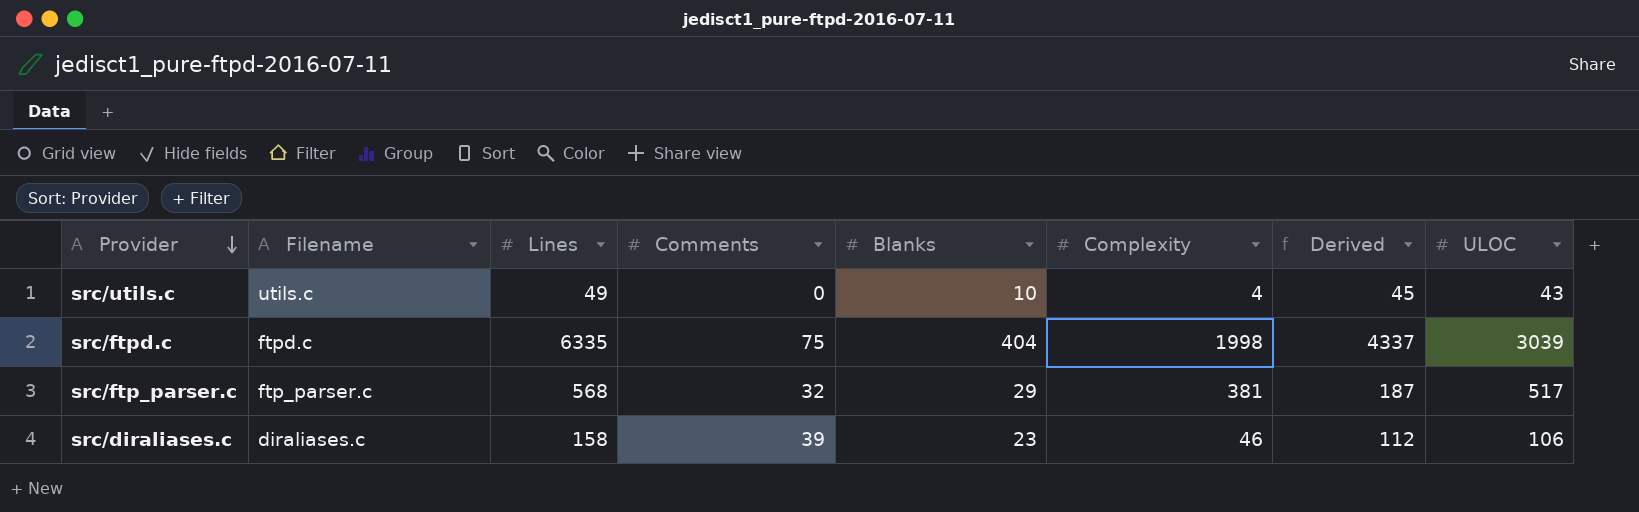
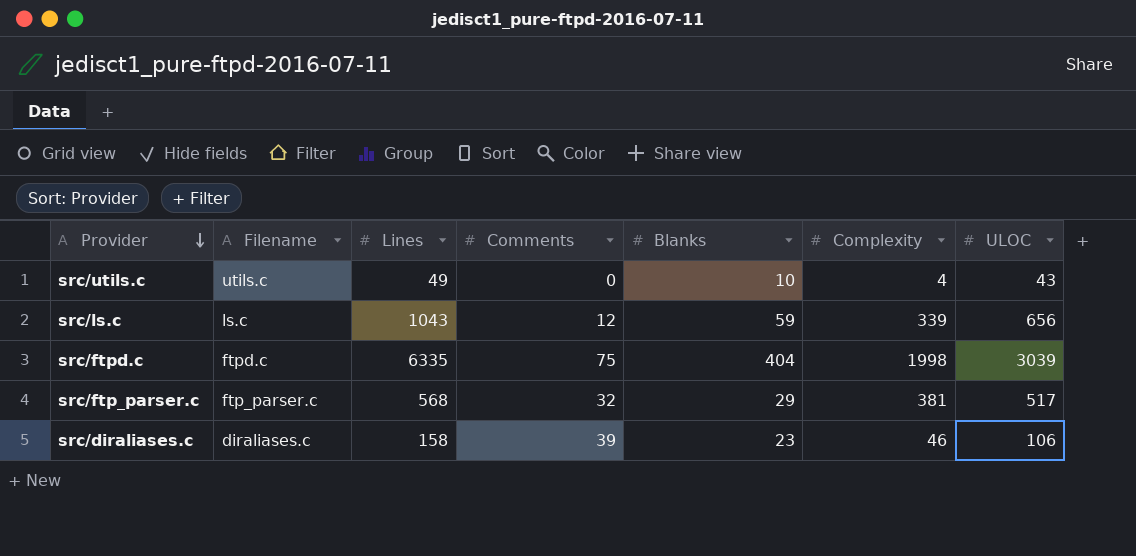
column Derived | formula: [Lines] - [Complexity] -> none
row src/ls.c: none -> ls.c | 1043 | 12 | 59 | 339 | 656

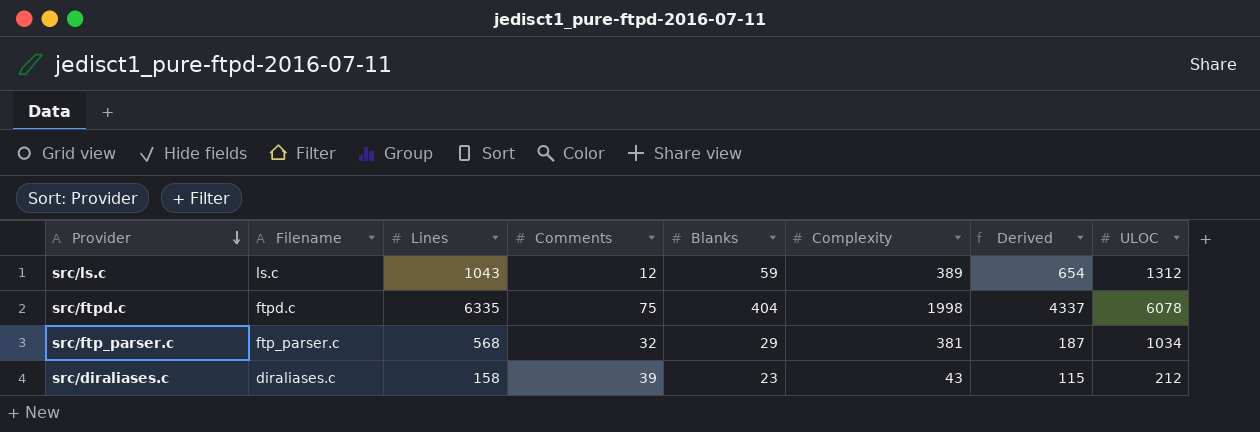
column Derived | formula: none -> [Lines] - [Complexity]
row src/utils.c: utils.c | 49 | 0 | 10 | 4 | 43 -> none
src/ls.c | Complexity: 339 -> 389
src/ls.c | ULOC: 656 -> 1312
src/ftpd.c | ULOC: 3039 -> 6078
src/ftp_parser.c | ULOC: 517 -> 1034
src/diraliases.c | Complexity: 46 -> 43
src/diraliases.c | ULOC: 106 -> 212

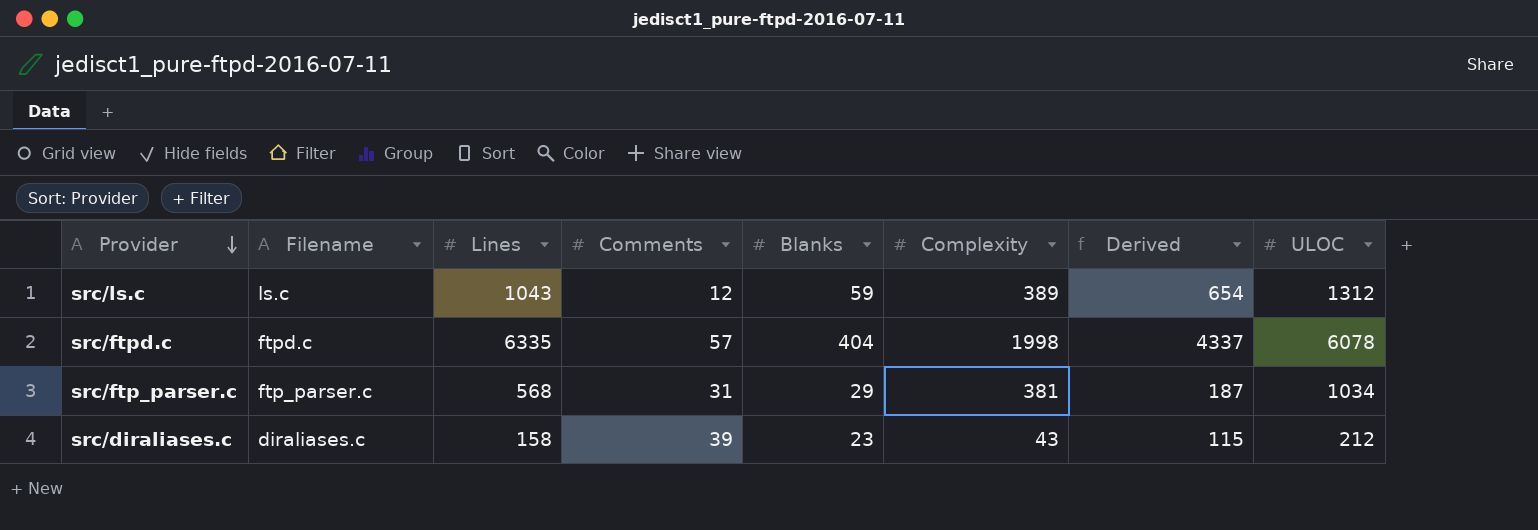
src/ftpd.c | Comments: 75 -> 57
src/ftp_parser.c | Comments: 32 -> 31

